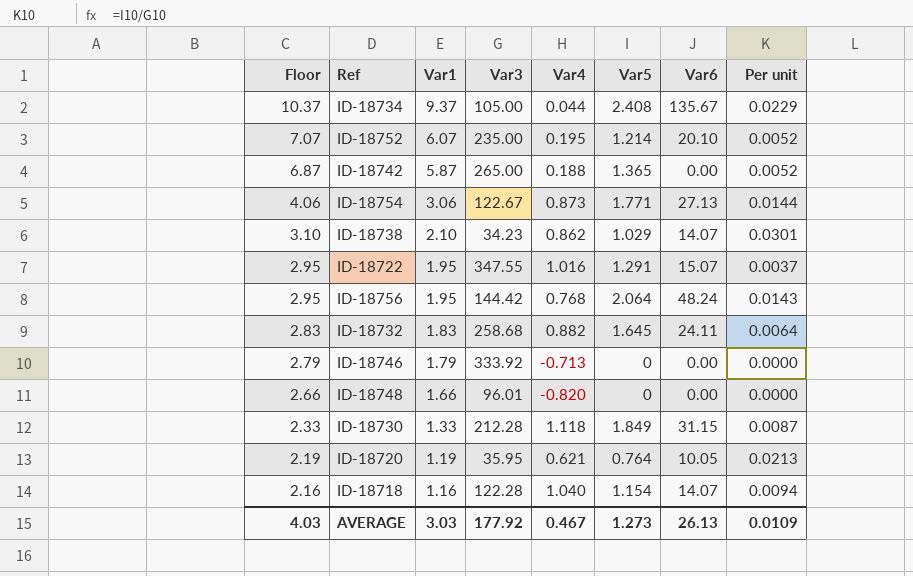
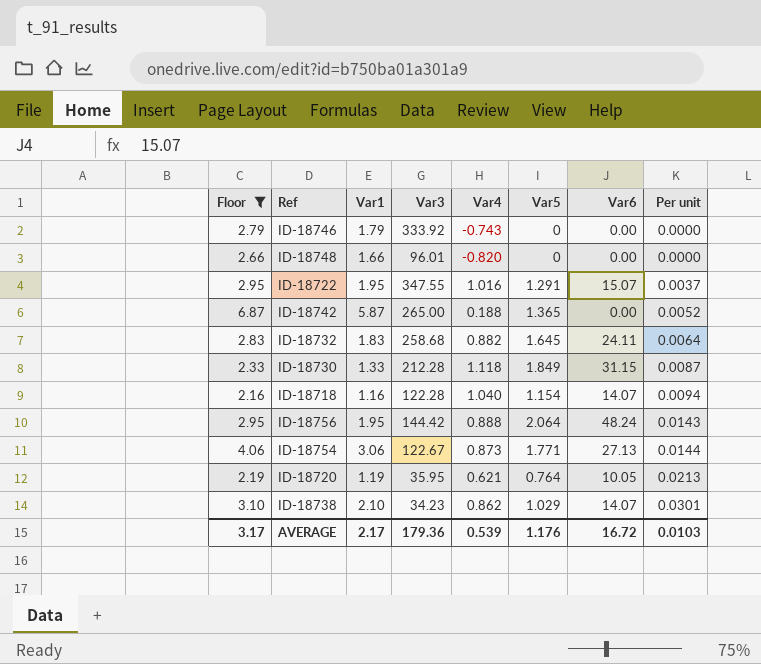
filter: none -> Floor <= 6.87
row order: Floor descending -> Per unit ascending
ID-18746 | Var4: -0.713 -> -0.743
ID-18756 | Var4: 0.768 -> 0.888
AVERAGE | Floor: 4.03 -> 3.17
AVERAGE | Var1: 3.03 -> 2.17
AVERAGE | Var3: 177.92 -> 179.36
AVERAGE | Var4: 0.467 -> 0.539
AVERAGE | Var5: 1.273 -> 1.176
AVERAGE | Var6: 26.13 -> 16.72
AVERAGE | Per unit: 0.0109 -> 0.0103

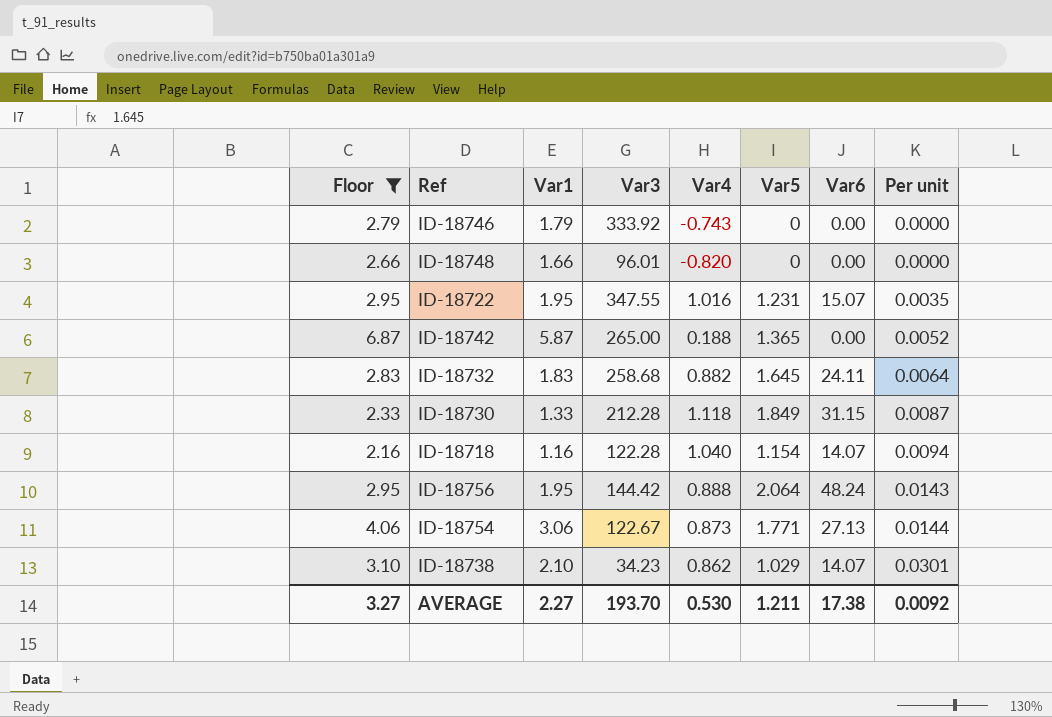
row ID-18720: 2.19 | 1.19 | 35.95 | 0.621 | 0.764 | 10.05 | 0.0213 -> none
ID-18722 | Var5: 1.291 -> 1.231
ID-18722 | Per unit: 0.0037 -> 0.0035
AVERAGE | Floor: 3.17 -> 3.27
AVERAGE | Var1: 2.17 -> 2.27
AVERAGE | Var3: 179.36 -> 193.70
AVERAGE | Var4: 0.539 -> 0.530
AVERAGE | Var5: 1.176 -> 1.211
AVERAGE | Var6: 16.72 -> 17.38
AVERAGE | Per unit: 0.0103 -> 0.0092

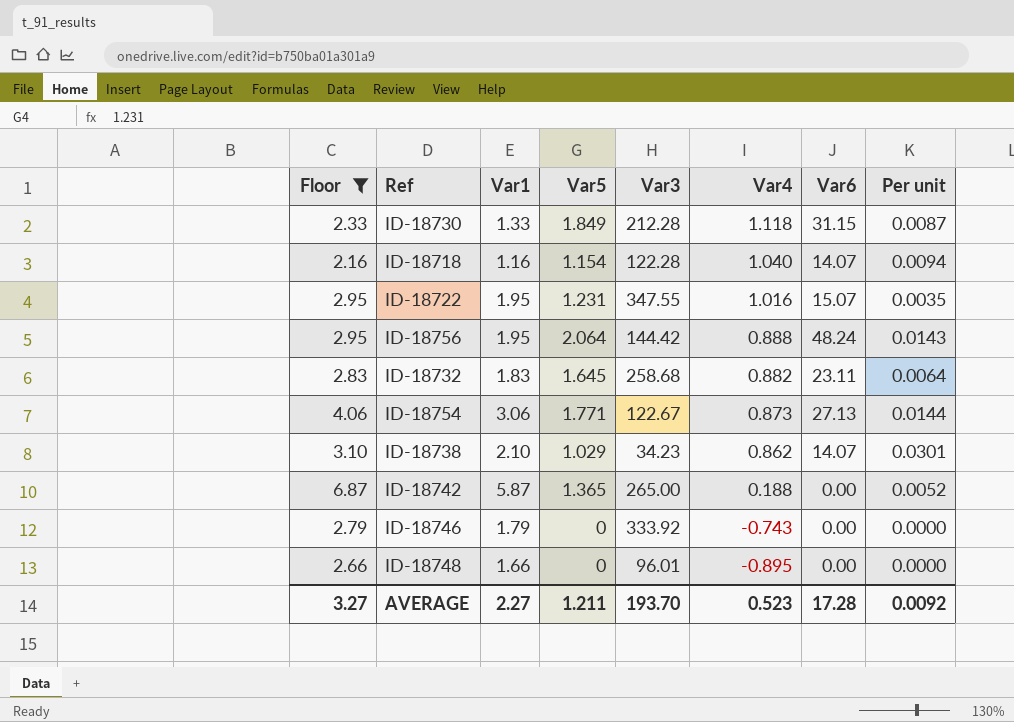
row order: Per unit ascending -> Var4 descending
column Var5 | position: 6 -> 4
ID-18732 | Var6: 24.11 -> 23.11
ID-18748 | Var4: -0.820 -> -0.895
AVERAGE | Var4: 0.530 -> 0.523
AVERAGE | Var6: 17.38 -> 17.28

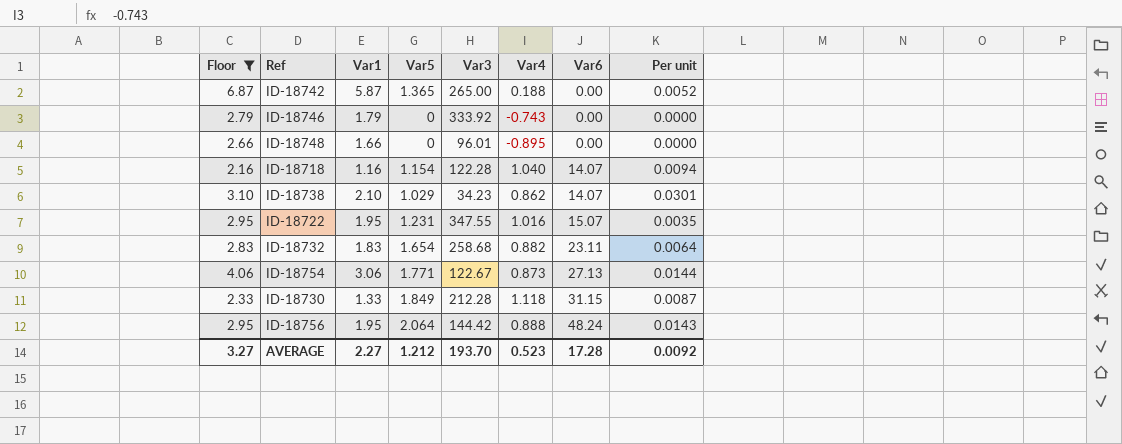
row order: Var4 descending -> Var6 ascending
ID-18732 | Var5: 1.645 -> 1.654
AVERAGE | Var5: 1.211 -> 1.212

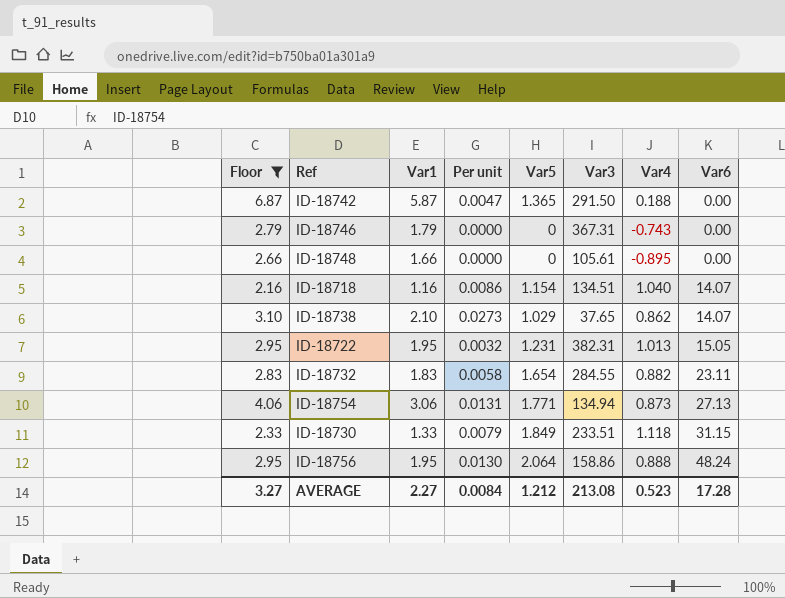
column Per unit | position: 8 -> 4
ID-18742 | Per unit: 0.0052 -> 0.0047
ID-18742 | Var3: 265.00 -> 291.50
ID-18746 | Var3: 333.92 -> 367.31
ID-18748 | Var3: 96.01 -> 105.61
ID-18718 | Per unit: 0.0094 -> 0.0086
ID-18718 | Var3: 122.28 -> 134.51
ID-18738 | Per unit: 0.0301 -> 0.0273
ID-18738 | Var3: 34.23 -> 37.65
ID-18722 | Per unit: 0.0035 -> 0.0032
ID-18722 | Var3: 347.55 -> 382.31
ID-18722 | Var4: 1.016 -> 1.013
ID-18722 | Var6: 15.07 -> 15.05
ID-18732 | Per unit: 0.0064 -> 0.0058
ID-18732 | Var3: 258.68 -> 284.55
ID-18754 | Per unit: 0.0144 -> 0.0131
ID-18754 | Var3: 122.67 -> 134.94
ID-18730 | Per unit: 0.0087 -> 0.0079
ID-18730 | Var3: 212.28 -> 233.51
ID-18756 | Per unit: 0.0143 -> 0.0130
ID-18756 | Var3: 144.42 -> 158.86
AVERAGE | Per unit: 0.0092 -> 0.0084
AVERAGE | Var3: 193.70 -> 213.08

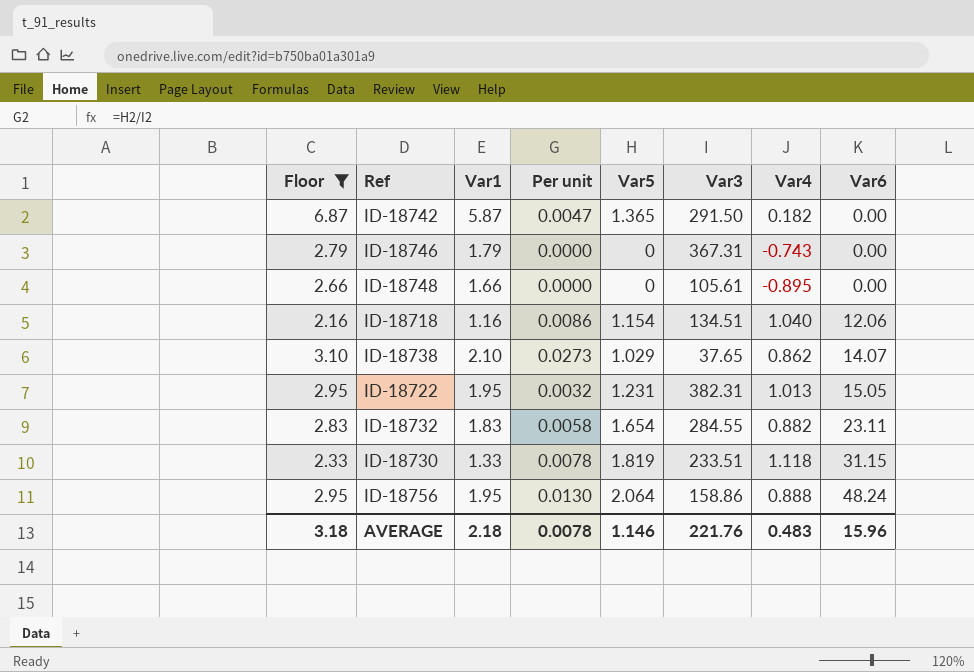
row ID-18754: 4.06 | 3.06 | 0.0131 | 1.771 | 134.94 | 0.873 | 27.13 -> none
ID-18742 | Var4: 0.188 -> 0.182
ID-18718 | Var6: 14.07 -> 12.06
ID-18730 | Per unit: 0.0079 -> 0.0078
ID-18730 | Var5: 1.849 -> 1.819
AVERAGE | Floor: 3.27 -> 3.18
AVERAGE | Var1: 2.27 -> 2.18
AVERAGE | Per unit: 0.0084 -> 0.0078
AVERAGE | Var5: 1.212 -> 1.146
AVERAGE | Var3: 213.08 -> 221.76
AVERAGE | Var4: 0.523 -> 0.483
AVERAGE | Var6: 17.28 -> 15.96

